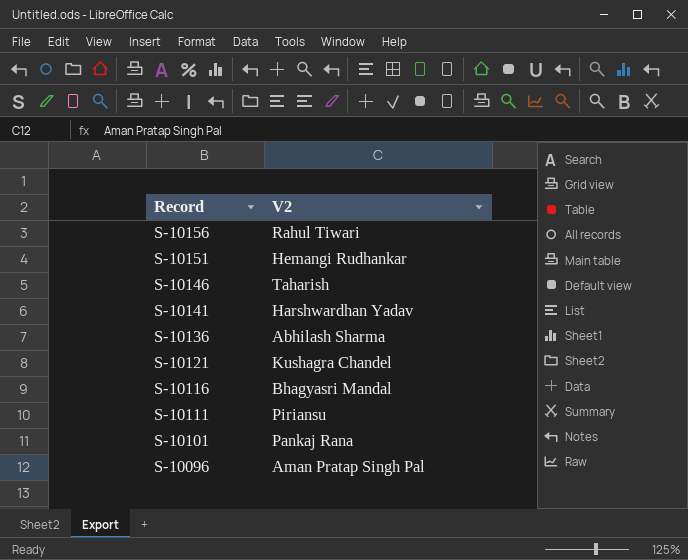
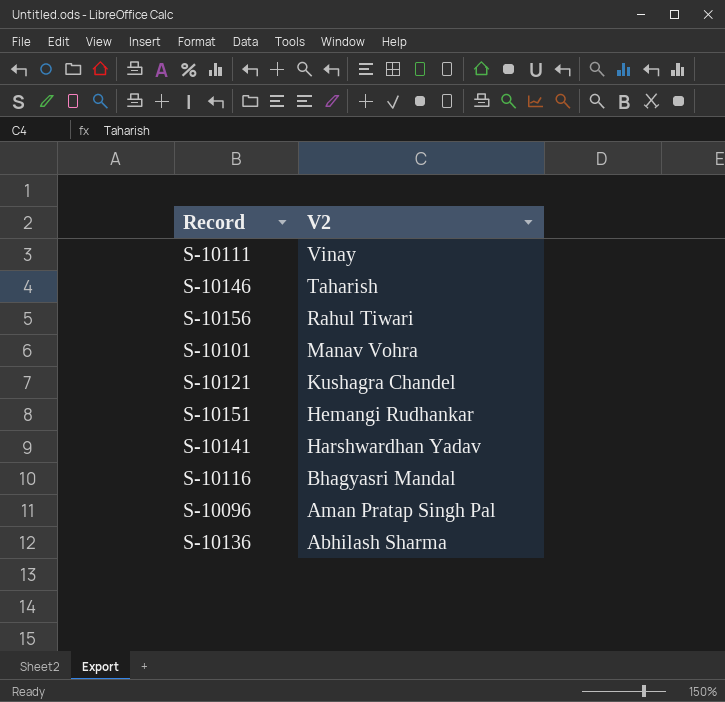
row order: Record descending -> V2 descending
S-10111 | V2: Piriansu -> Vinay
S-10101 | V2: Pankaj Rana -> Manav Vohra

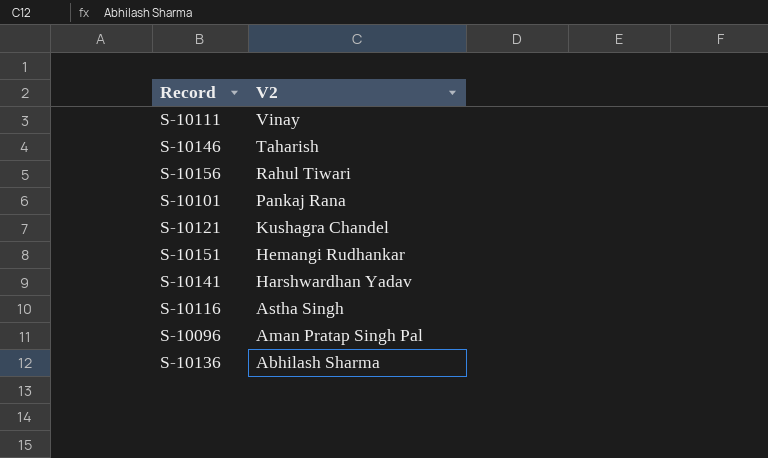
S-10101 | V2: Manav Vohra -> Pankaj Rana
S-10116 | V2: Bhagyasri Mandal -> Astha Singh

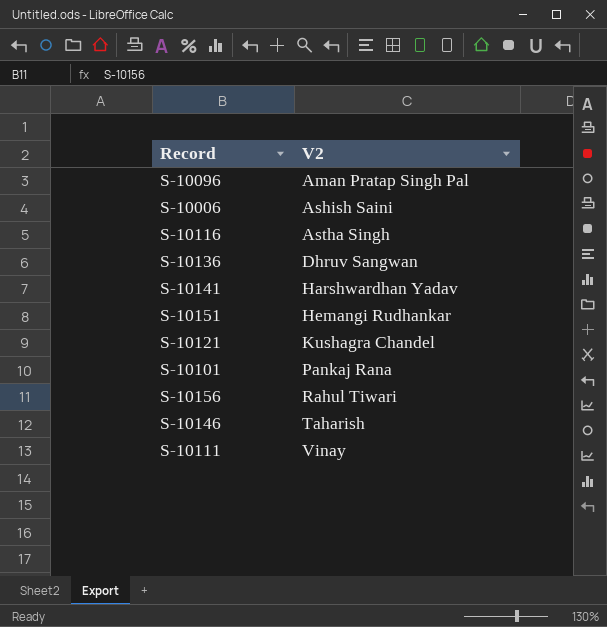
row order: V2 descending -> V2 ascending
row S-10006: none -> Ashish Saini
S-10136 | V2: Abhilash Sharma -> Dhruv Sangwan

